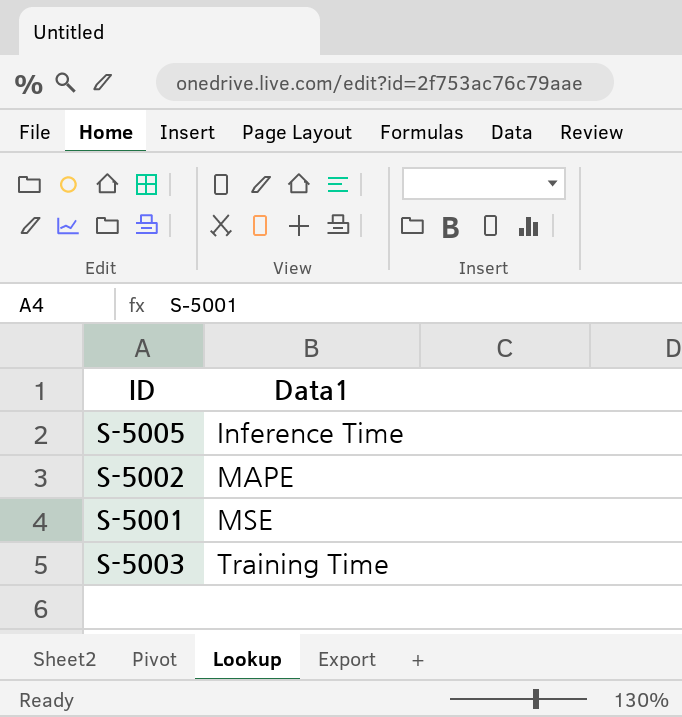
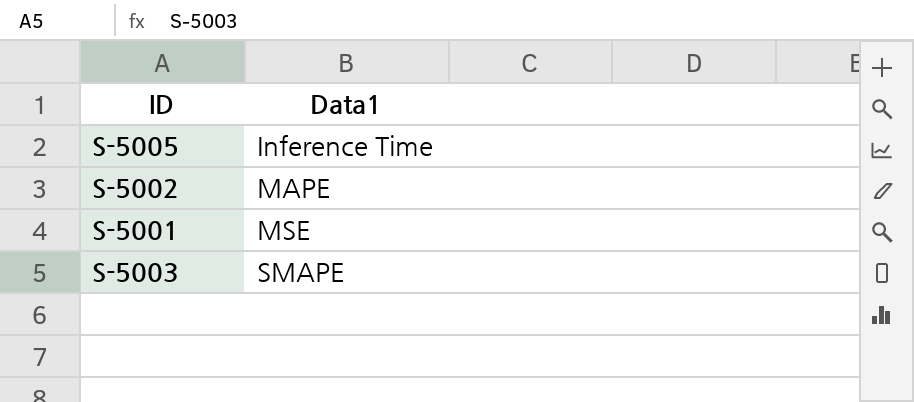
S-5003 | Data1: Training Time -> SMAPE

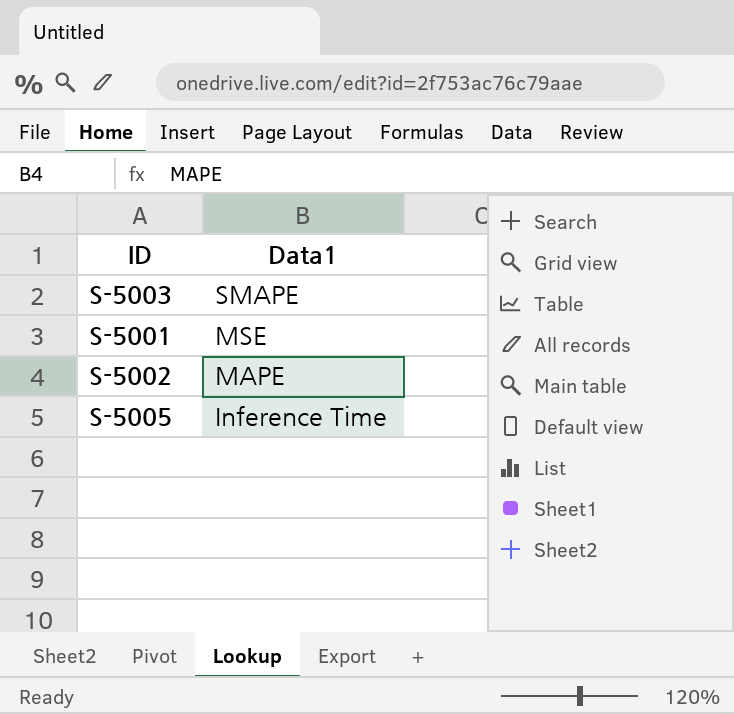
row order: Data1 ascending -> Data1 descending

